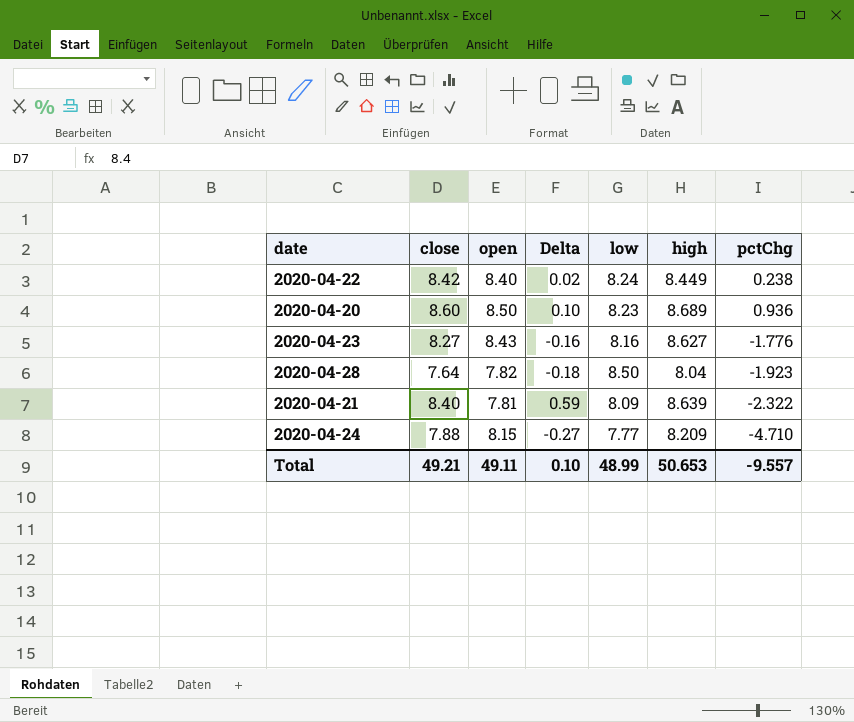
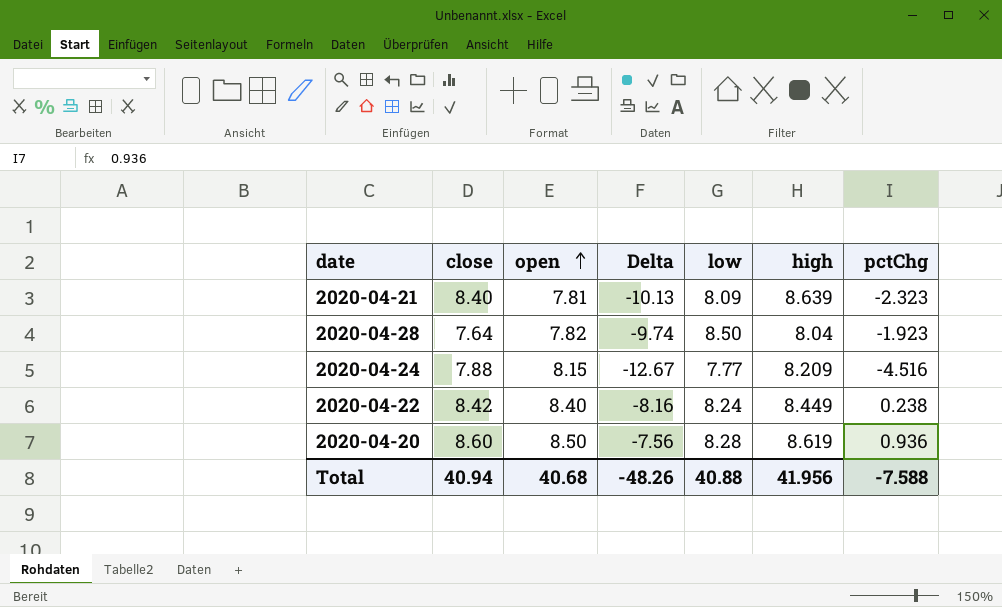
row order: none -> open ascending
column Delta | formula: [close] - [open] -> [pctChg] - [open]
row 2020-04-23: 8.27 | 8.43 | -0.16 | 8.16 | 8.627 | -1.776 -> none
2020-04-21 | pctChg: -2.322 -> -2.323
2020-04-24 | pctChg: -4.710 -> -4.516
2020-04-20 | low: 8.23 -> 8.28
2020-04-20 | high: 8.689 -> 8.619
Total | close: 49.21 -> 40.94
Total | open: 49.11 -> 40.68
Total | Delta: 0.10 -> -48.26
Total | low: 48.99 -> 40.88
Total | high: 50.653 -> 41.956
Total | pctChg: -9.557 -> -7.588

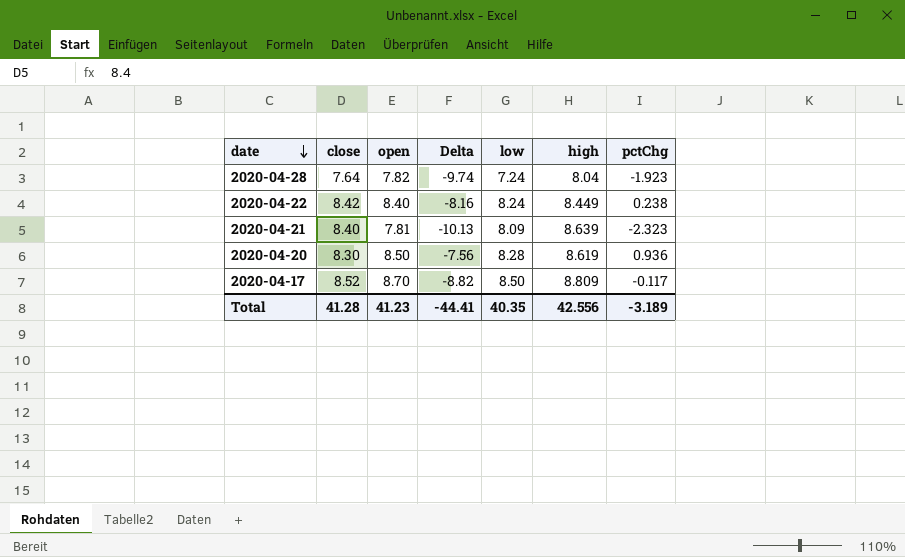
row order: open ascending -> date descending
row 2020-04-24: 7.88 | 8.15 | -12.67 | 7.77 | 8.209 | -4.516 -> none
2020-04-28 | low: 8.50 -> 7.24
2020-04-20 | close: 8.60 -> 8.30
row 2020-04-17: none -> 8.52 | 8.70 | -8.82 | 8.50 | 8.809 | -0.117
Total | close: 40.94 -> 41.28
Total | open: 40.68 -> 41.23
Total | Delta: -48.26 -> -44.41
Total | low: 40.88 -> 40.35
Total | high: 41.956 -> 42.556
Total | pctChg: -7.588 -> -3.189

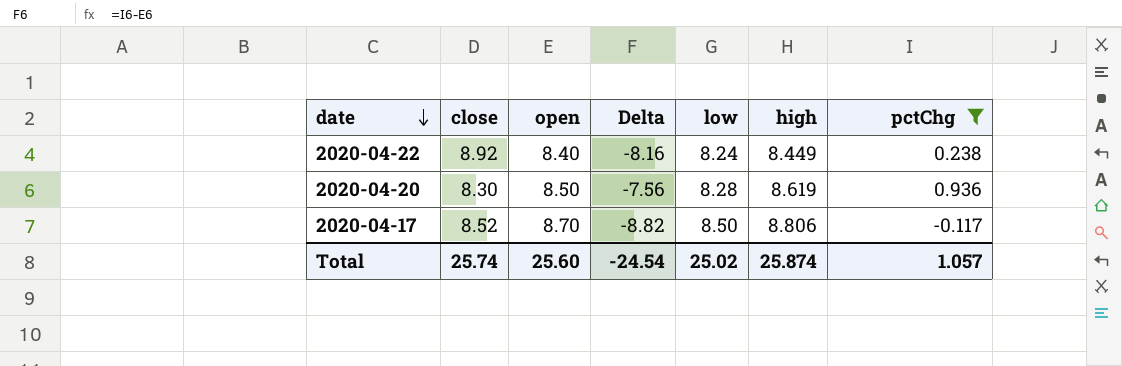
filter: none -> pctChg >= -0.117
2020-04-22 | close: 8.42 -> 8.92
2020-04-17 | high: 8.809 -> 8.806
Total | close: 41.28 -> 25.74
Total | open: 41.23 -> 25.60
Total | Delta: -44.41 -> -24.54
Total | low: 40.35 -> 25.02
Total | high: 42.556 -> 25.874
Total | pctChg: -3.189 -> 1.057

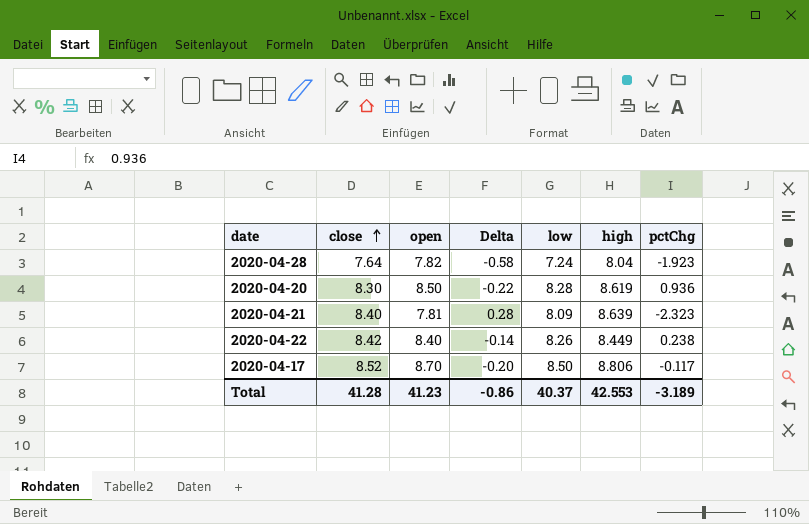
filter: pctChg >= -0.117 -> none
row order: date descending -> close ascending
column Delta | formula: [pctChg] - [open] -> [low] - [open]
2020-04-22 | close: 8.92 -> 8.42
2020-04-22 | low: 8.24 -> 8.26
Total | close: 25.74 -> 41.28
Total | open: 25.60 -> 41.23
Total | Delta: -24.54 -> -0.86
Total | low: 25.02 -> 40.37
Total | high: 25.874 -> 42.553
Total | pctChg: 1.057 -> -3.189

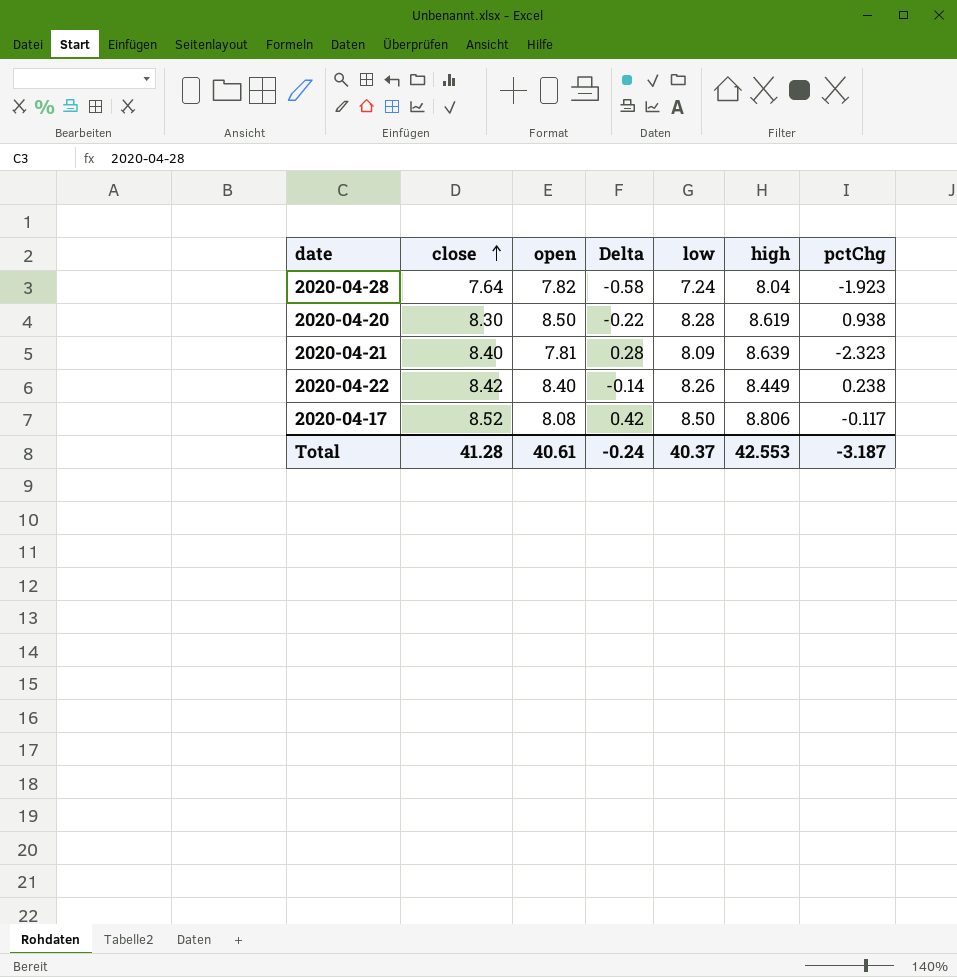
2020-04-20 | pctChg: 0.936 -> 0.938
2020-04-17 | open: 8.70 -> 8.08
2020-04-17 | Delta: -0.20 -> 0.42
Total | open: 41.23 -> 40.61
Total | Delta: -0.86 -> -0.24
Total | pctChg: -3.189 -> -3.187

